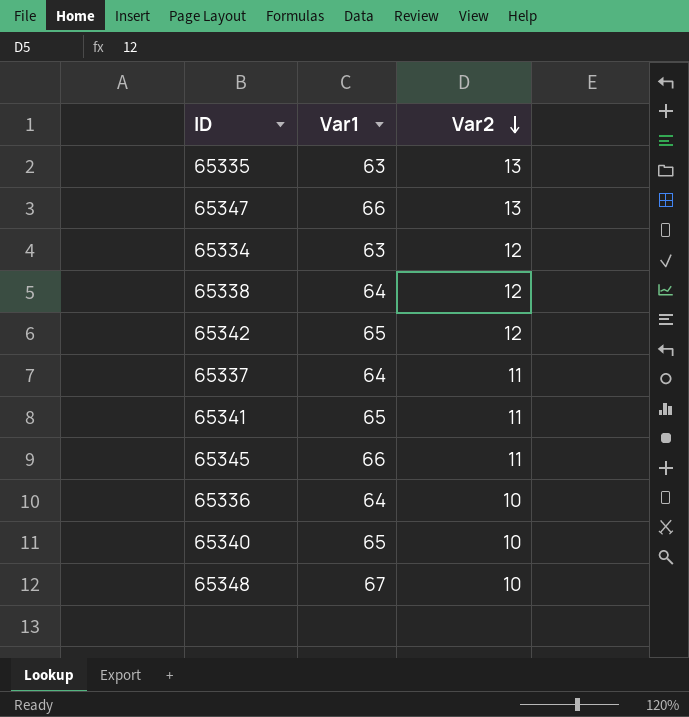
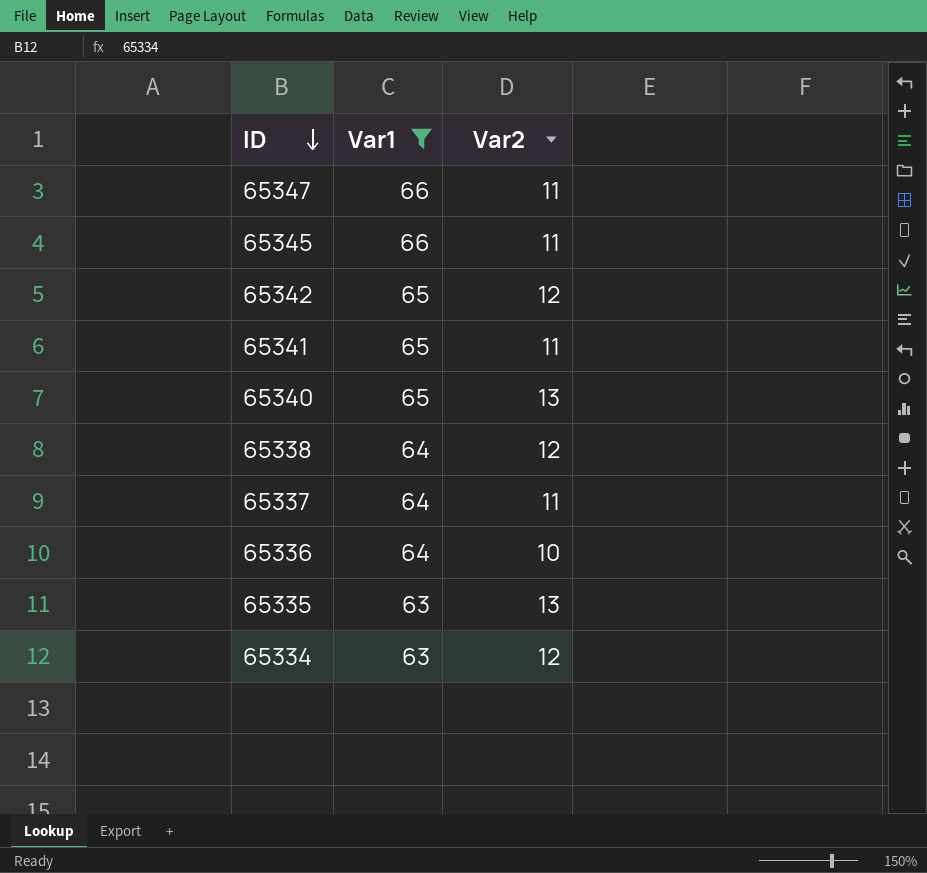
filter: none -> Var1 != 67
row order: Var2 descending -> ID descending
65347 | Var2: 13 -> 11
65340 | Var2: 10 -> 13

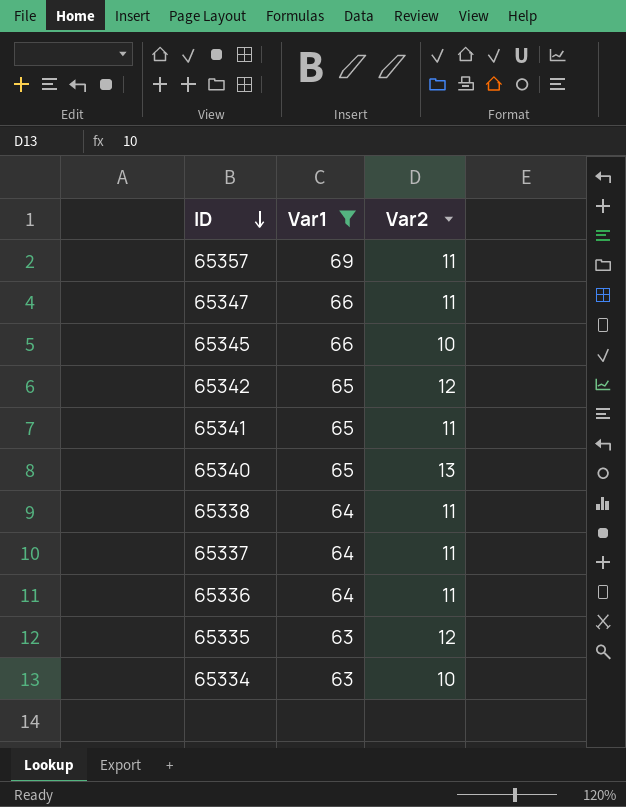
row 65357: none -> 69 | 11
65345 | Var2: 11 -> 10
65338 | Var2: 12 -> 11
65336 | Var2: 10 -> 11
65335 | Var2: 13 -> 12
65334 | Var2: 12 -> 10

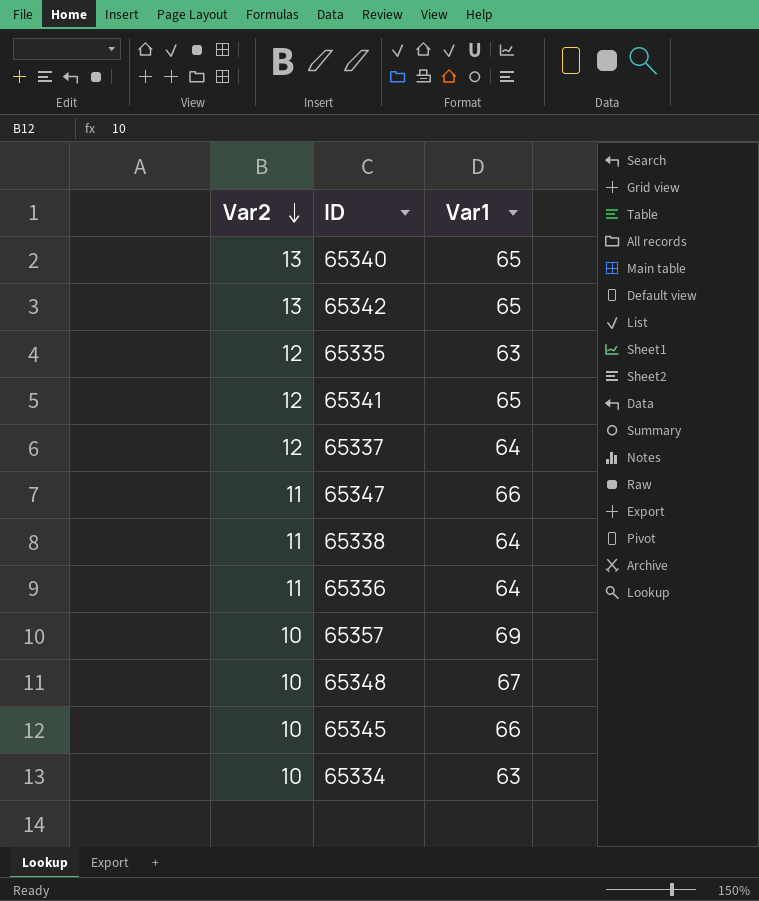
filter: Var1 != 67 -> none
row order: ID descending -> Var2 descending
column Var2 | position: 3 -> 1
65342 | Var2: 12 -> 13
65341 | Var2: 11 -> 12
65337 | Var2: 11 -> 12
65357 | Var2: 11 -> 10

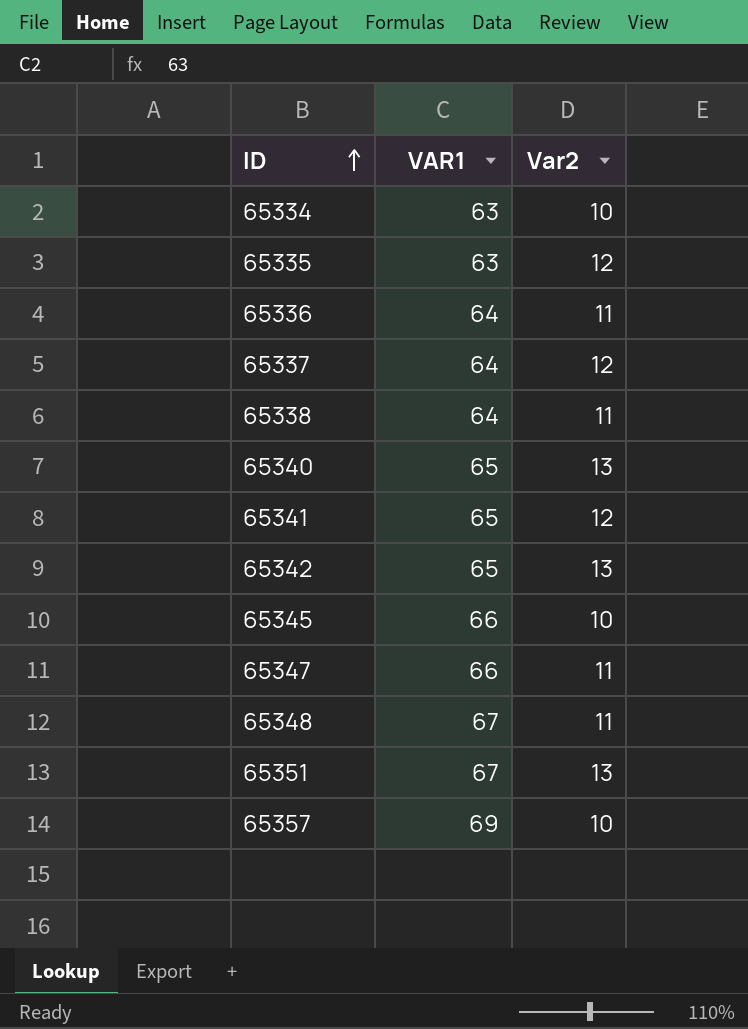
row order: Var2 descending -> ID ascending
column name: Var1 -> VAR1
column Var2 | position: 1 -> 3
65348 | Var2: 10 -> 11
row 65351: none -> 67 | 13

